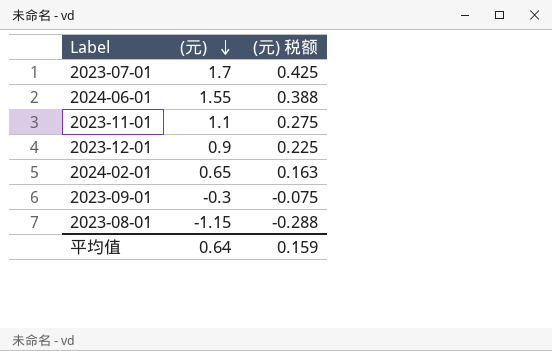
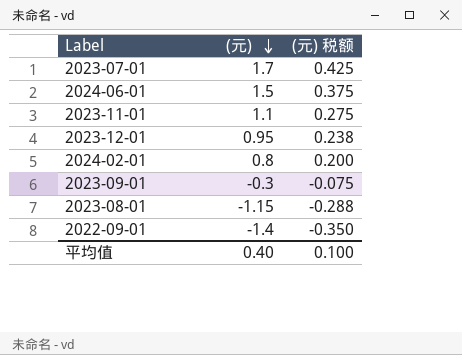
2024-06-01 | (元): 1.55 -> 1.5
2024-06-01 | (元) 税额: 0.388 -> 0.375
2023-12-01 | (元): 0.9 -> 0.95
2023-12-01 | (元) 税额: 0.225 -> 0.238
2024-02-01 | (元): 0.65 -> 0.8
2024-02-01 | (元) 税额: 0.163 -> 0.200
row 2022-09-01: none -> -1.4 | -0.350
平均值 | (元): 0.64 -> 0.40
平均值 | (元) 税额: 0.159 -> 0.100

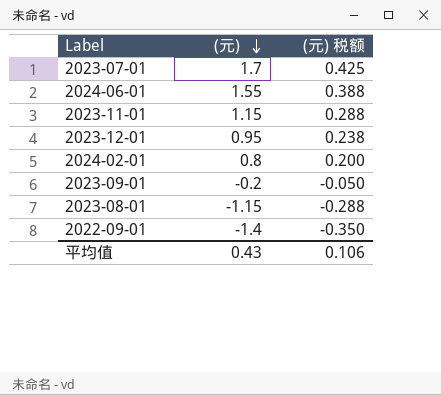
2024-06-01 | (元): 1.5 -> 1.55
2024-06-01 | (元) 税额: 0.375 -> 0.388
2023-11-01 | (元): 1.1 -> 1.15
2023-11-01 | (元) 税额: 0.275 -> 0.288
2023-09-01 | (元): -0.3 -> -0.2
2023-09-01 | (元) 税额: -0.075 -> -0.050
平均值 | (元): 0.40 -> 0.43
平均值 | (元) 税额: 0.100 -> 0.106

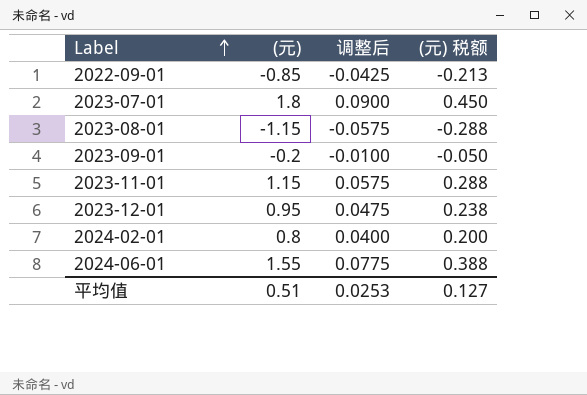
row order: (元) descending -> Label ascending
column 调整后 | formula: none -> [(元)] * 0.05
2022-09-01 | (元): -1.4 -> -0.85
2022-09-01 | (元) 税额: -0.350 -> -0.213
2023-07-01 | (元): 1.7 -> 1.8
2023-07-01 | (元) 税额: 0.425 -> 0.450
平均值 | (元): 0.43 -> 0.51
平均值 | (元) 税额: 0.106 -> 0.127

